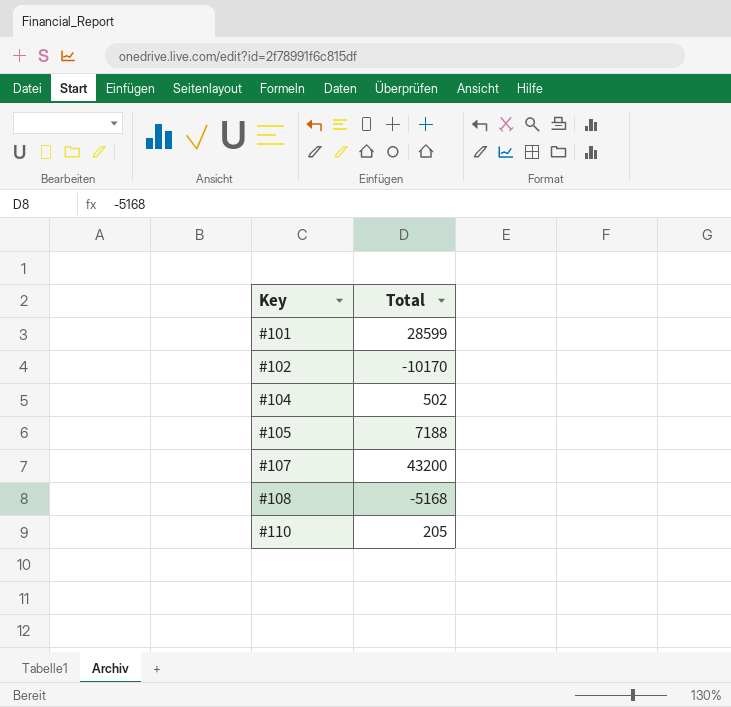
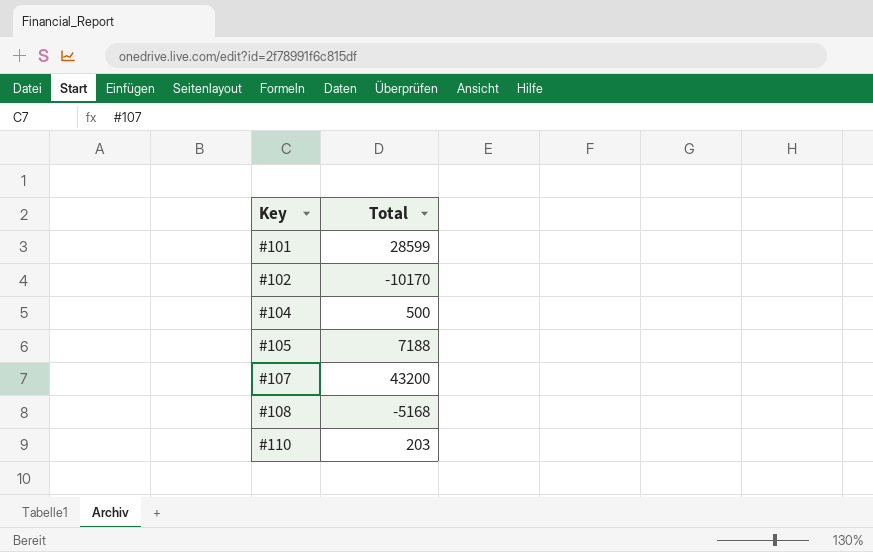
#104 | Total: 502 -> 500
#110 | Total: 205 -> 203

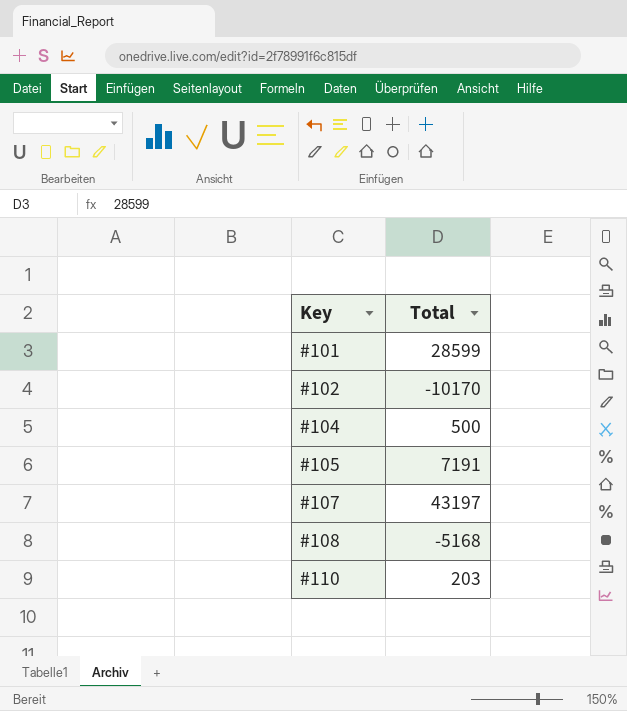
#105 | Total: 7188 -> 7191
#107 | Total: 43200 -> 43197

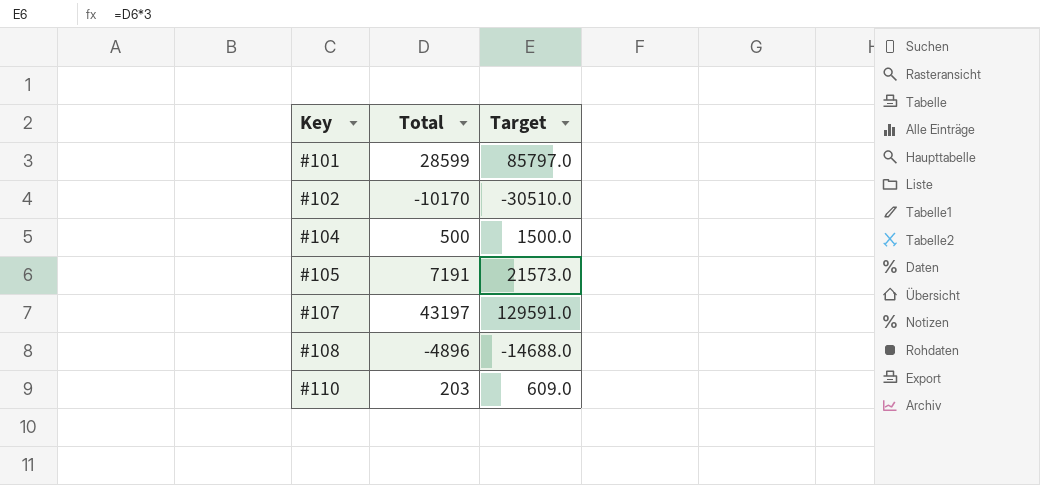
column Target | formula: none -> [Total] * 3
#108 | Total: -5168 -> -4896

